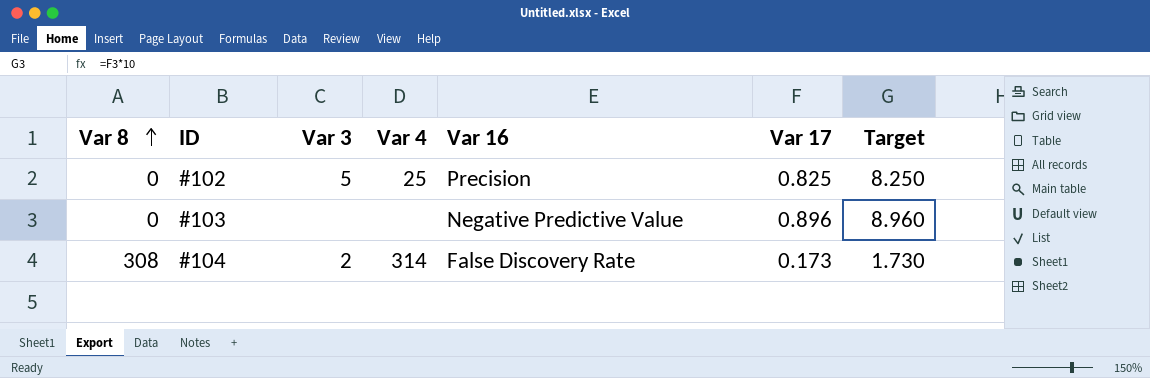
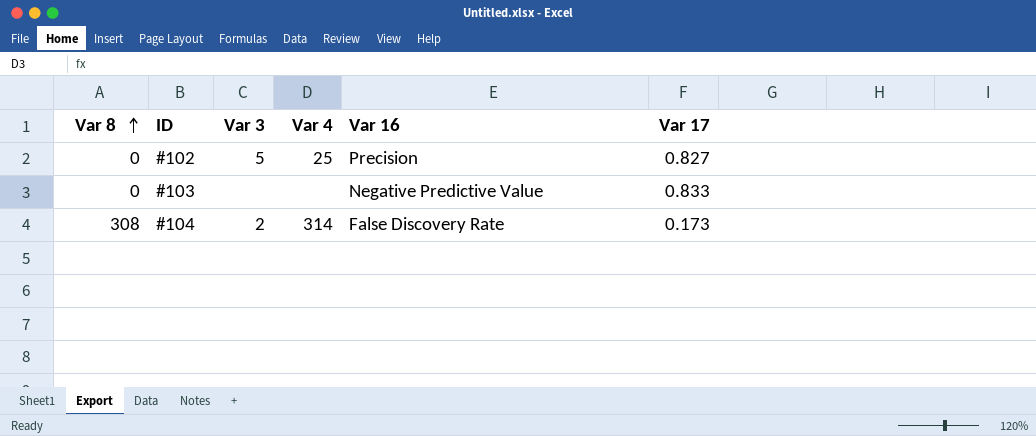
column Target | formula: [Var 17] * 10 -> none
#102 | Var 17: 0.825 -> 0.827
#103 | Var 17: 0.896 -> 0.833

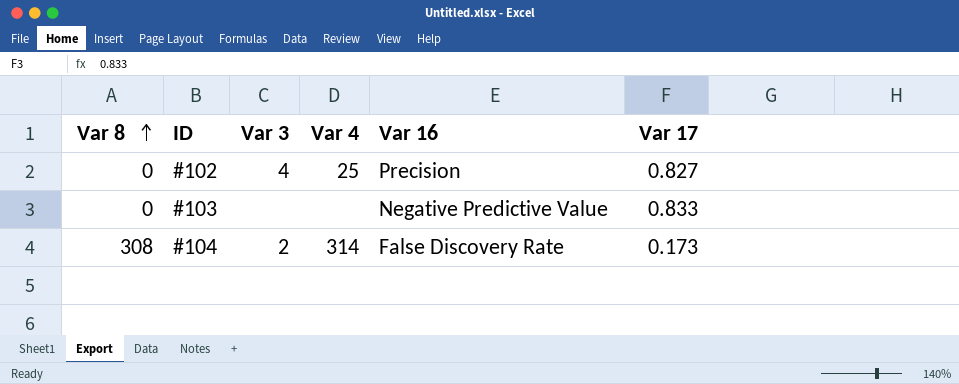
#102 | Var 3: 5 -> 4

